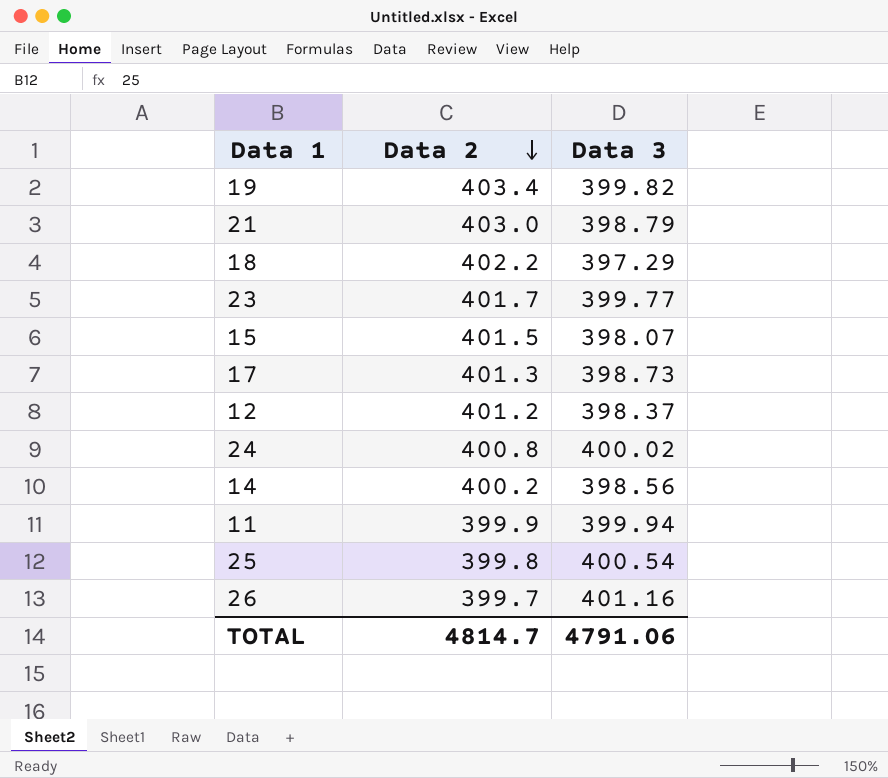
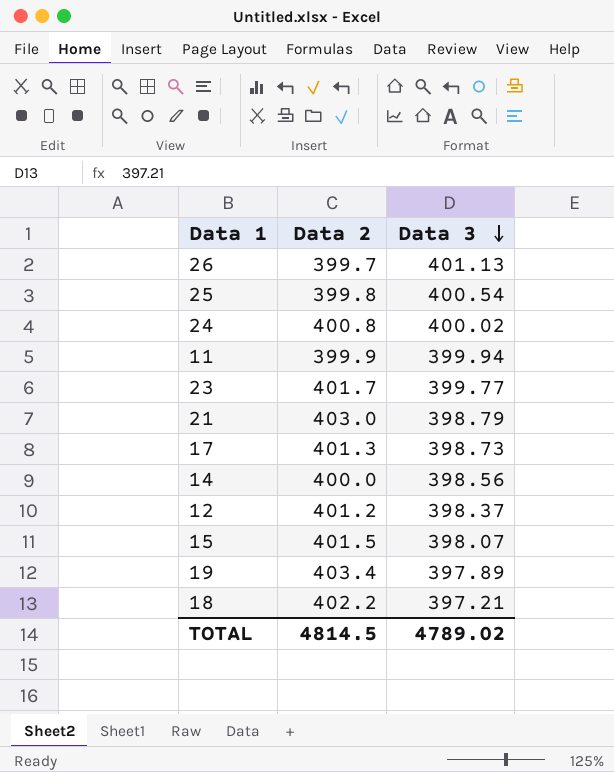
row order: Data 2 descending -> Data 3 descending
26 | Data 3: 401.16 -> 401.13
14 | Data 2: 400.2 -> 400.0
19 | Data 3: 399.82 -> 397.89
18 | Data 3: 397.29 -> 397.21
TOTAL | Data 2: 4814.7 -> 4814.5
TOTAL | Data 3: 4791.06 -> 4789.02

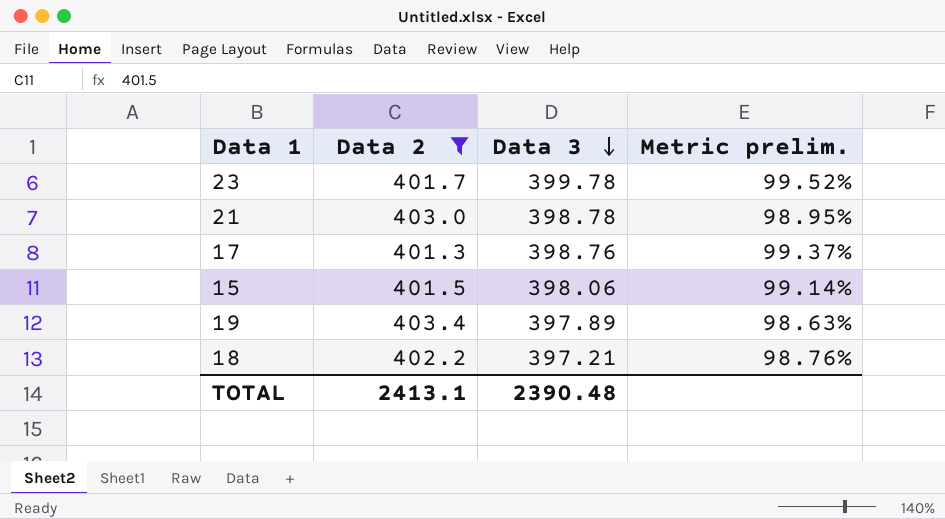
filter: none -> Data 2 >= 401.3
column Metric prelim. | formula: none -> [Data 3] / [Data 2]
23 | Data 3: 399.77 -> 399.78
21 | Data 3: 398.79 -> 398.78
17 | Data 3: 398.73 -> 398.76
15 | Data 3: 398.07 -> 398.06
TOTAL | Data 2: 4814.5 -> 2413.1
TOTAL | Data 3: 4789.02 -> 2390.48

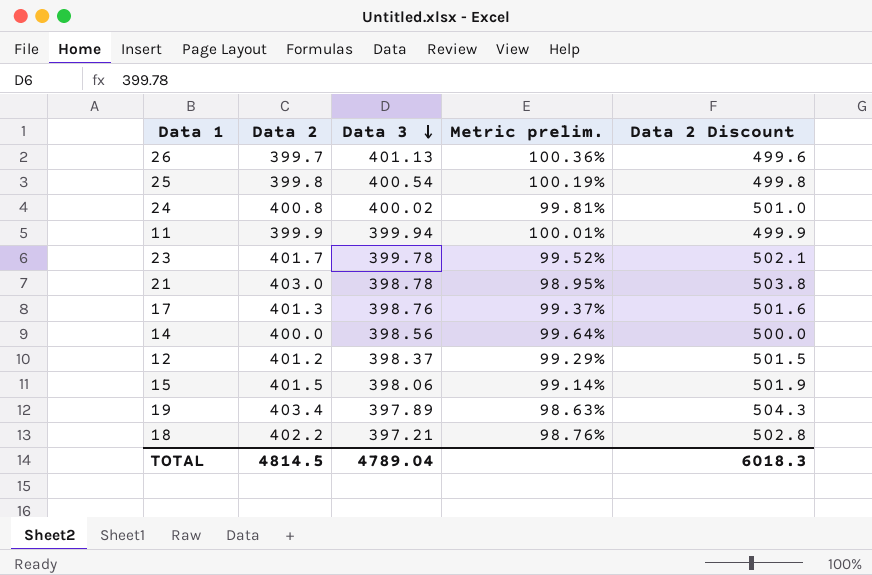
filter: Data 2 >= 401.3 -> none
column Data 2 Discount | formula: none -> [Data 2] * 1.25
TOTAL | Data 2: 2413.1 -> 4814.5
TOTAL | Data 3: 2390.48 -> 4789.04

